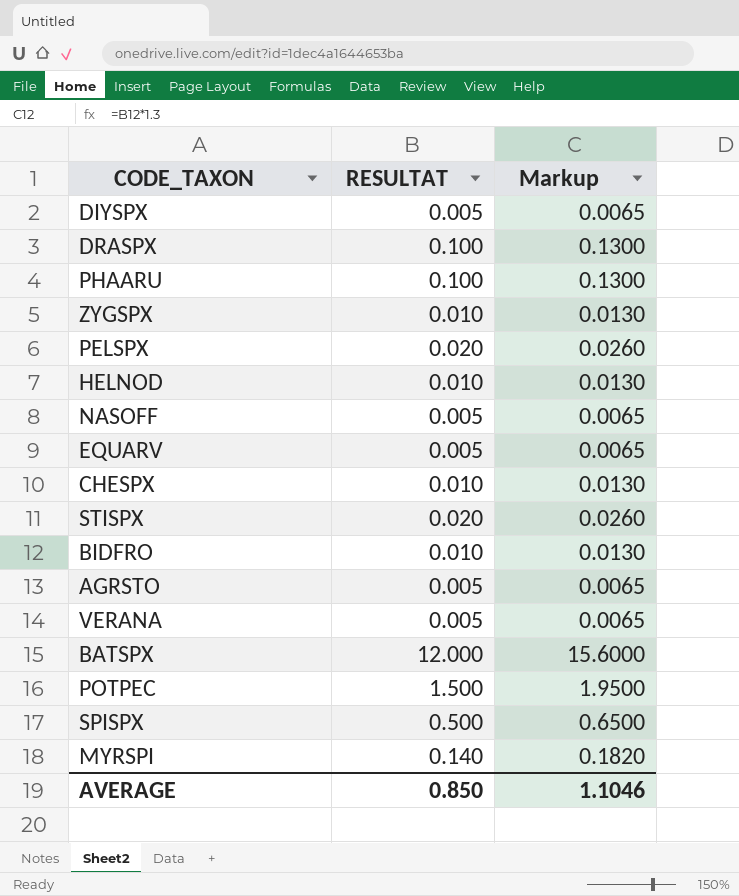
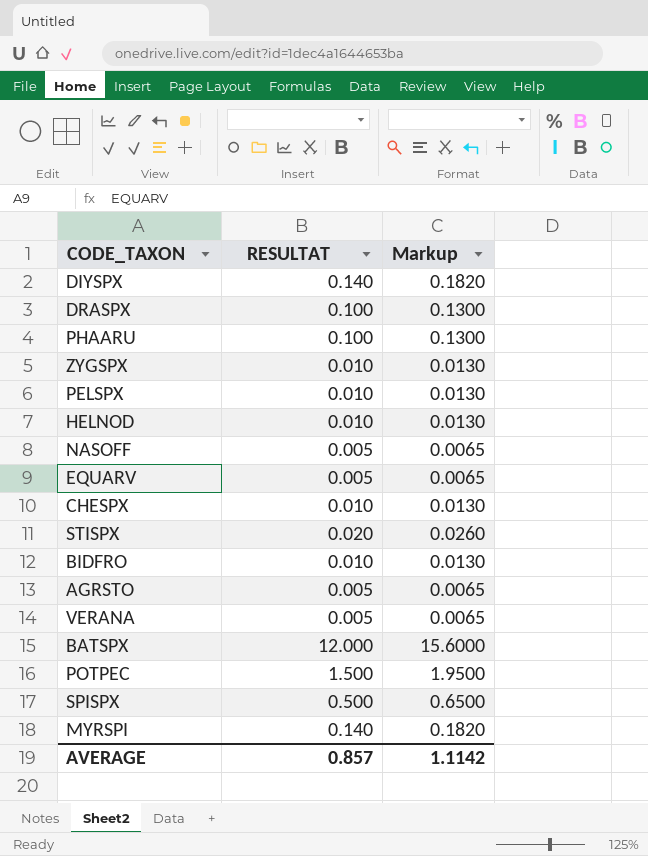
DIYSPX | RESULTAT: 0.005 -> 0.140
DIYSPX | Markup: 0.0065 -> 0.1820
PELSPX | RESULTAT: 0.020 -> 0.010
PELSPX | Markup: 0.0260 -> 0.0130
AVERAGE | RESULTAT: 0.850 -> 0.857
AVERAGE | Markup: 1.1046 -> 1.1142

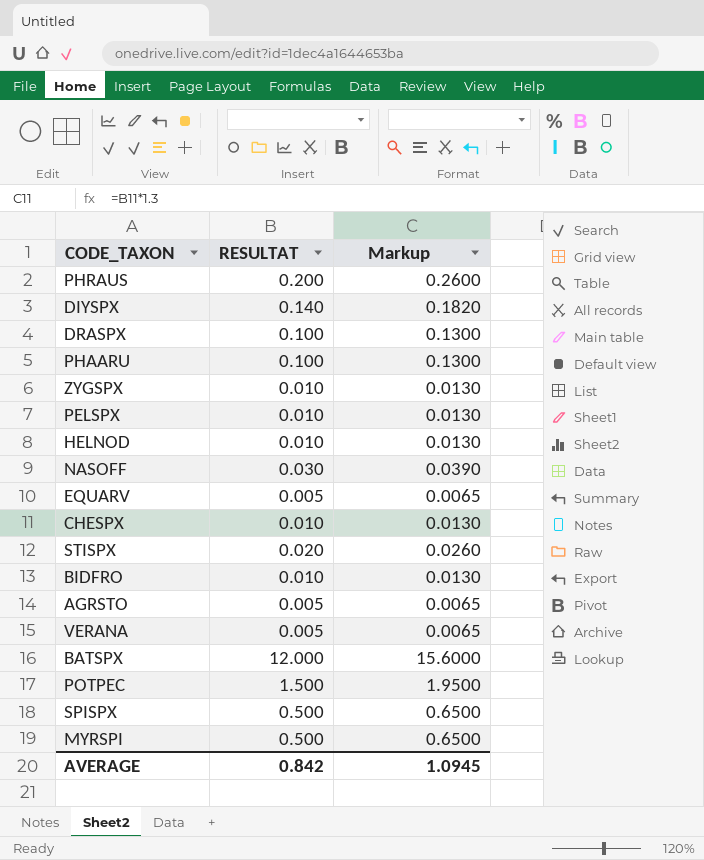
row PHRAUS: none -> 0.200 | 0.2600
NASOFF | RESULTAT: 0.005 -> 0.030
NASOFF | Markup: 0.0065 -> 0.0390
MYRSPI | RESULTAT: 0.140 -> 0.500
MYRSPI | Markup: 0.1820 -> 0.6500
AVERAGE | RESULTAT: 0.857 -> 0.842
AVERAGE | Markup: 1.1142 -> 1.0945

